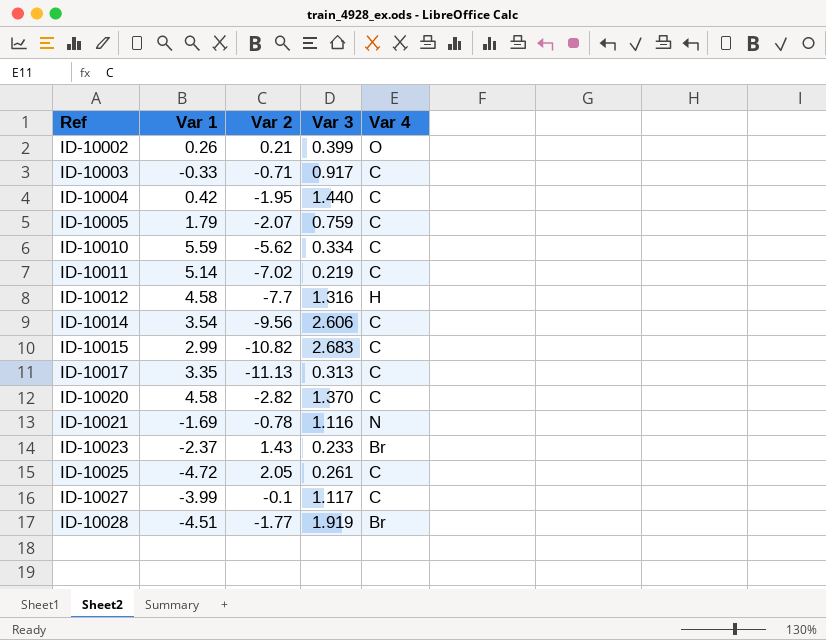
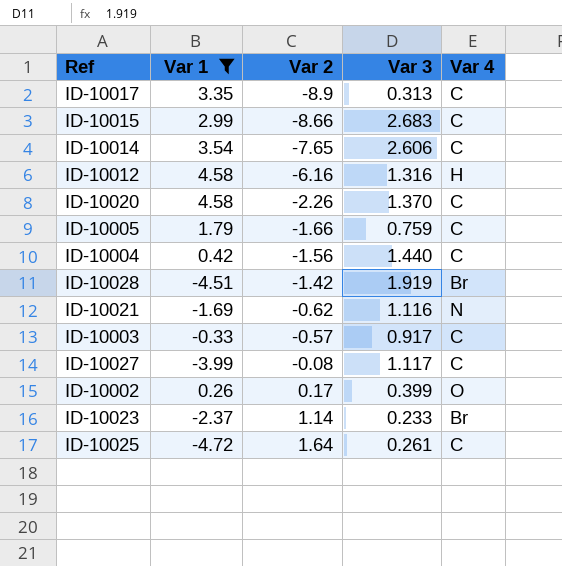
filter: none -> Var 1 <= 4.58
row order: Ref ascending -> Var 2 ascending
ID-10017 | Var 2: -11.13 -> -8.9
ID-10015 | Var 2: -10.82 -> -8.66
ID-10014 | Var 2: -9.56 -> -7.65
ID-10012 | Var 2: -7.7 -> -6.16
ID-10020 | Var 2: -2.82 -> -2.26
ID-10005 | Var 2: -2.07 -> -1.66
ID-10004 | Var 2: -1.95 -> -1.56
ID-10028 | Var 2: -1.77 -> -1.42
ID-10021 | Var 2: -0.78 -> -0.62
ID-10003 | Var 2: -0.71 -> -0.57
ID-10027 | Var 2: -0.1 -> -0.08
ID-10002 | Var 2: 0.21 -> 0.17
ID-10023 | Var 2: 1.43 -> 1.14
ID-10025 | Var 2: 2.05 -> 1.64

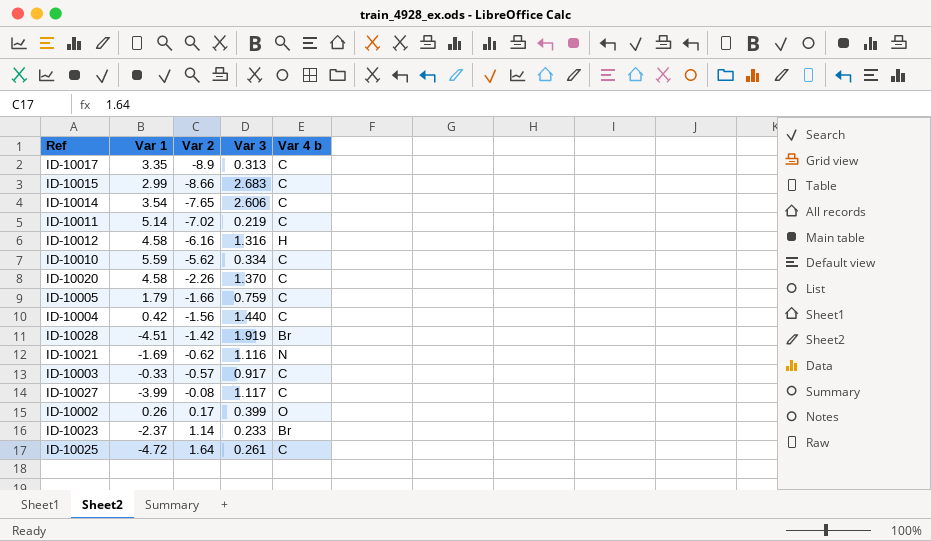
filter: Var 1 <= 4.58 -> none
column name: Var 4 -> Var 4 b

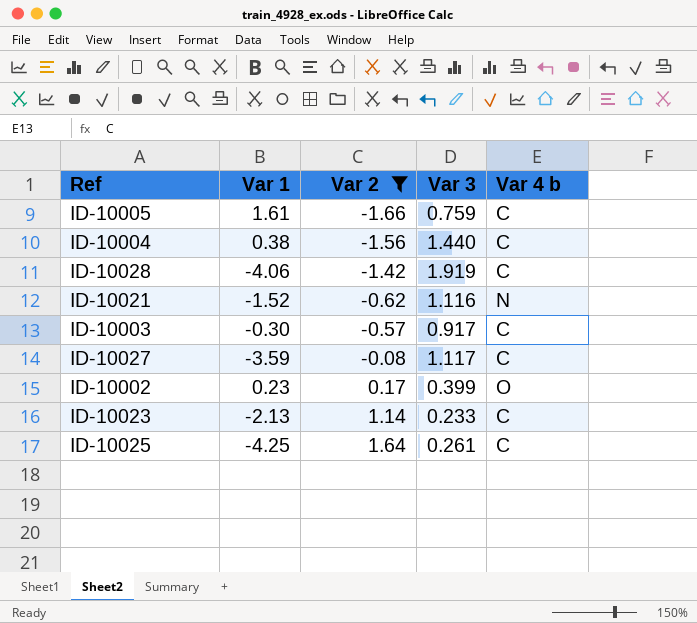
filter: none -> Var 2 >= -1.66
ID-10005 | Var 1: 1.79 -> 1.61
ID-10004 | Var 1: 0.42 -> 0.38
ID-10028 | Var 1: -4.51 -> -4.06
ID-10028 | Var 4 b: Br -> C
ID-10021 | Var 1: -1.69 -> -1.52
ID-10003 | Var 1: -0.33 -> -0.30
ID-10027 | Var 1: -3.99 -> -3.59
ID-10002 | Var 1: 0.26 -> 0.23
ID-10023 | Var 1: -2.37 -> -2.13
ID-10023 | Var 4 b: Br -> C
ID-10025 | Var 1: -4.72 -> -4.25

